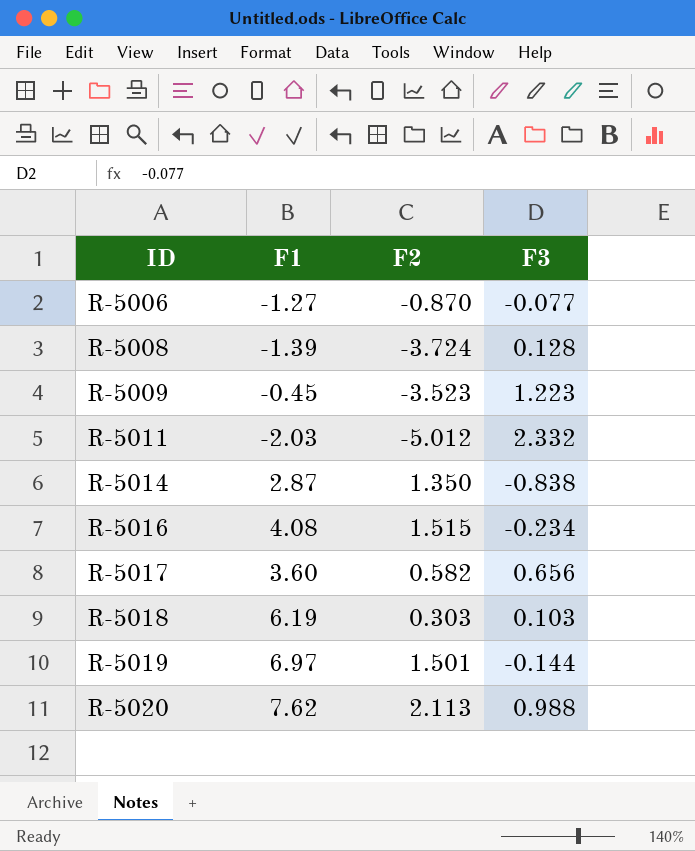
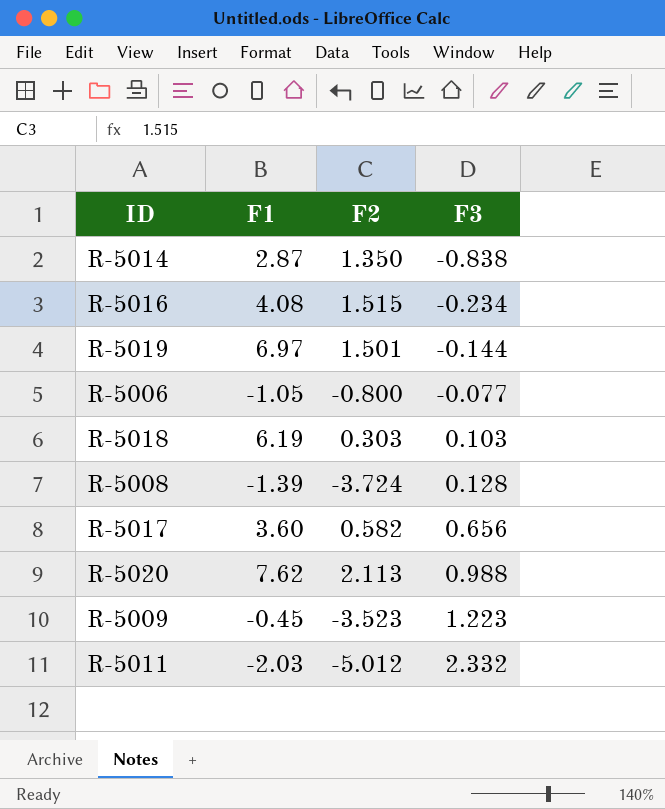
row order: ID ascending -> F3 ascending
R-5006 | F1: -1.27 -> -1.05
R-5006 | F2: -0.870 -> -0.800

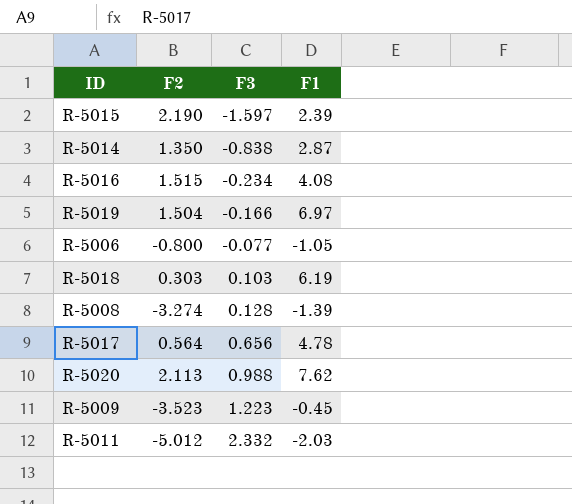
column F1 | position: 2 -> 4
row R-5015: none -> 2.190 | -1.597 | 2.39
R-5019 | F2: 1.501 -> 1.504
R-5019 | F3: -0.144 -> -0.166
R-5008 | F2: -3.724 -> -3.274
R-5017 | F2: 0.582 -> 0.564
R-5017 | F1: 3.60 -> 4.78

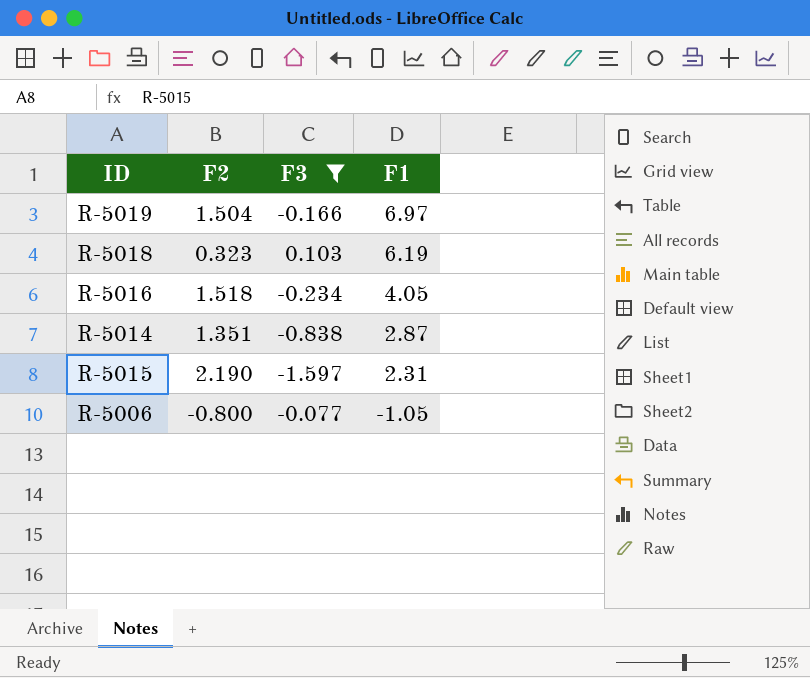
filter: none -> F3 <= 0.103
row order: F3 ascending -> F1 descending
R-5018 | F2: 0.303 -> 0.323
R-5016 | F2: 1.515 -> 1.518
R-5016 | F1: 4.08 -> 4.05
R-5014 | F2: 1.350 -> 1.351
R-5015 | F1: 2.39 -> 2.31

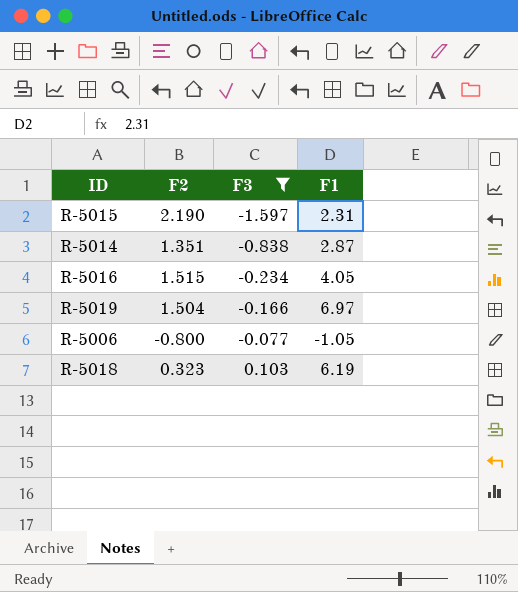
row order: F1 descending -> F3 ascending
R-5016 | F2: 1.518 -> 1.515

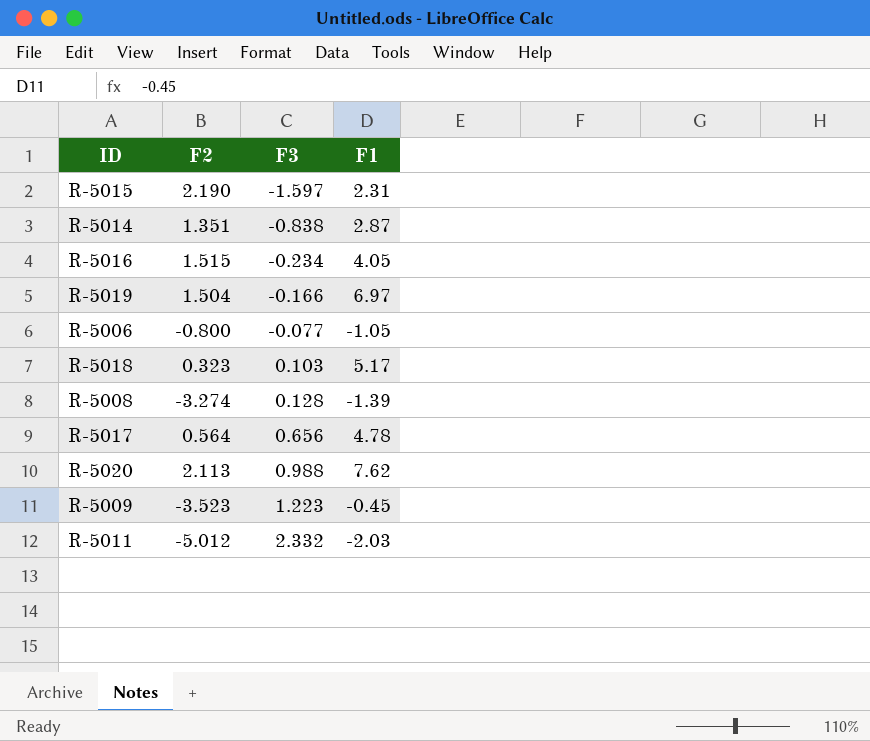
filter: F3 <= 0.103 -> none
R-5018 | F1: 6.19 -> 5.17

